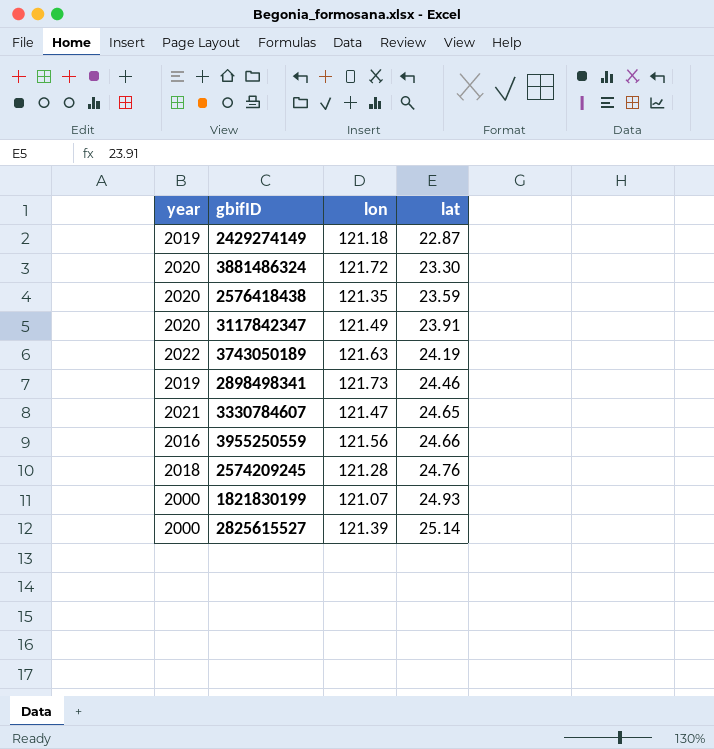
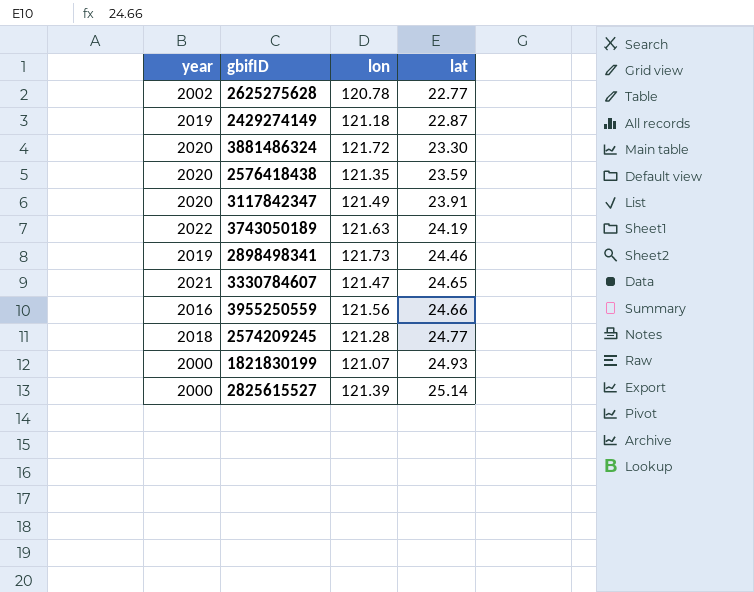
row 2625275628: none -> 2002 | 120.78 | 22.77
2574209245 | lat: 24.76 -> 24.77

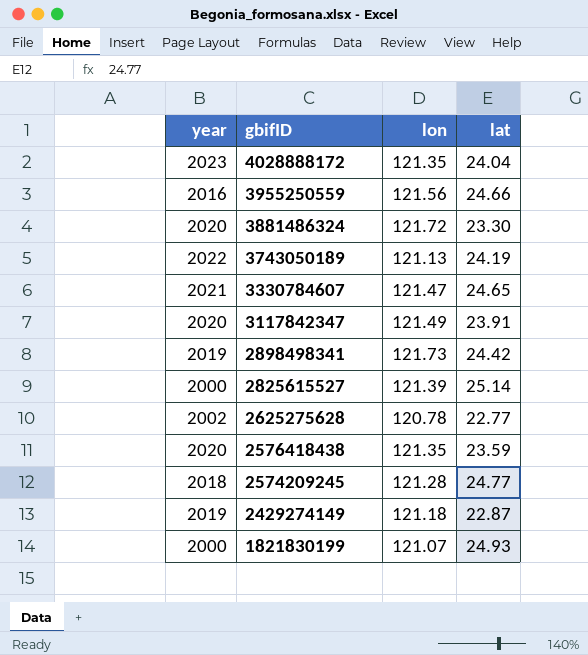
row order: lat ascending -> gbifID descending
row 4028888172: none -> 2023 | 121.35 | 24.04
3743050189 | lon: 121.63 -> 121.13
2898498341 | lat: 24.46 -> 24.42

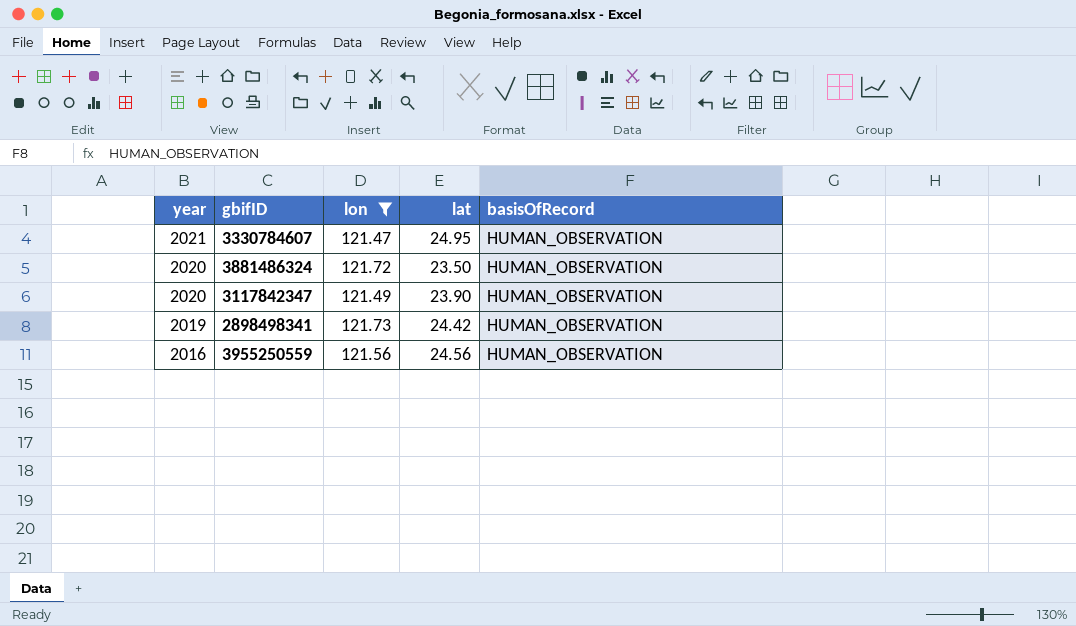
filter: none -> lon >= 121.47
row order: gbifID descending -> year descending
column basisOfRecord | position: none -> 5
3330784607 | lat: 24.65 -> 24.95
3881486324 | lat: 23.30 -> 23.50
3117842347 | lat: 23.91 -> 23.90
3955250559 | lat: 24.66 -> 24.56

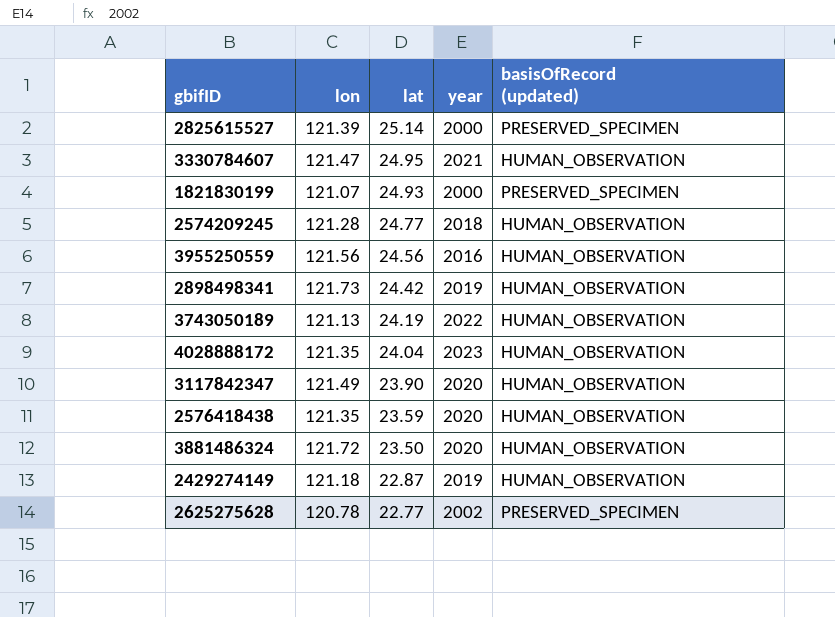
filter: lon >= 121.47 -> none
row order: year descending -> lat descending
column year | position: 1 -> 4
column name: basisOfRecord -> basisOfRecord (updated)

